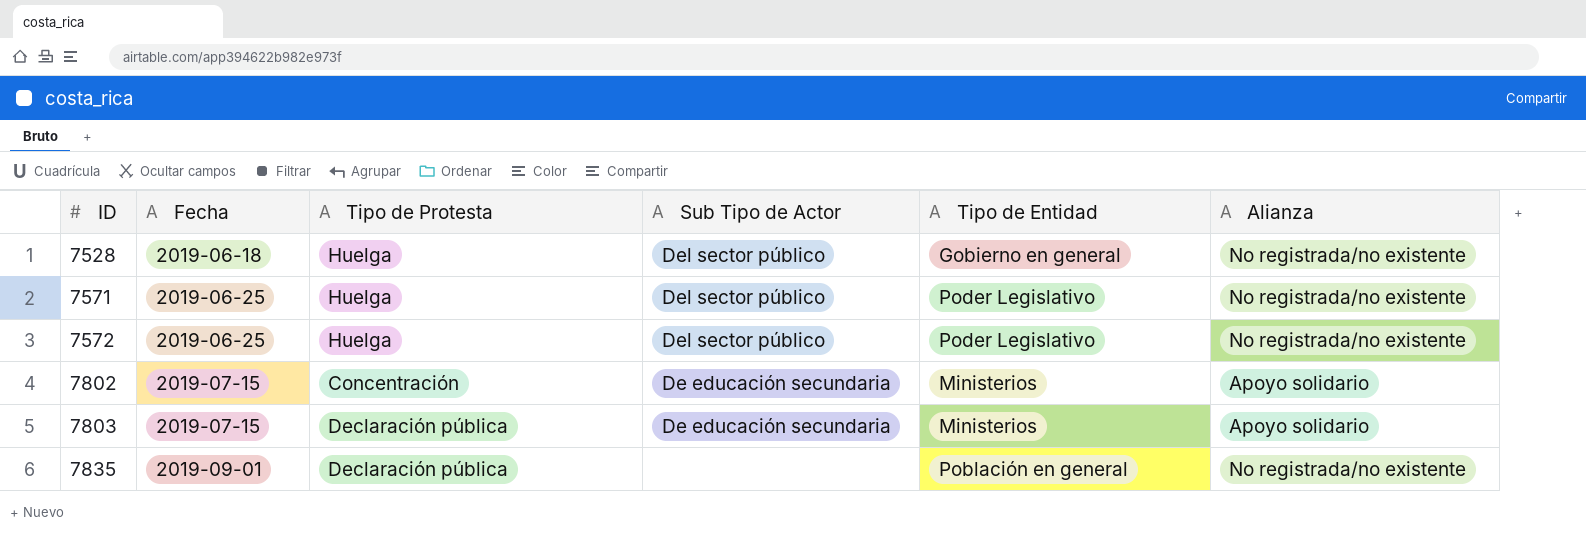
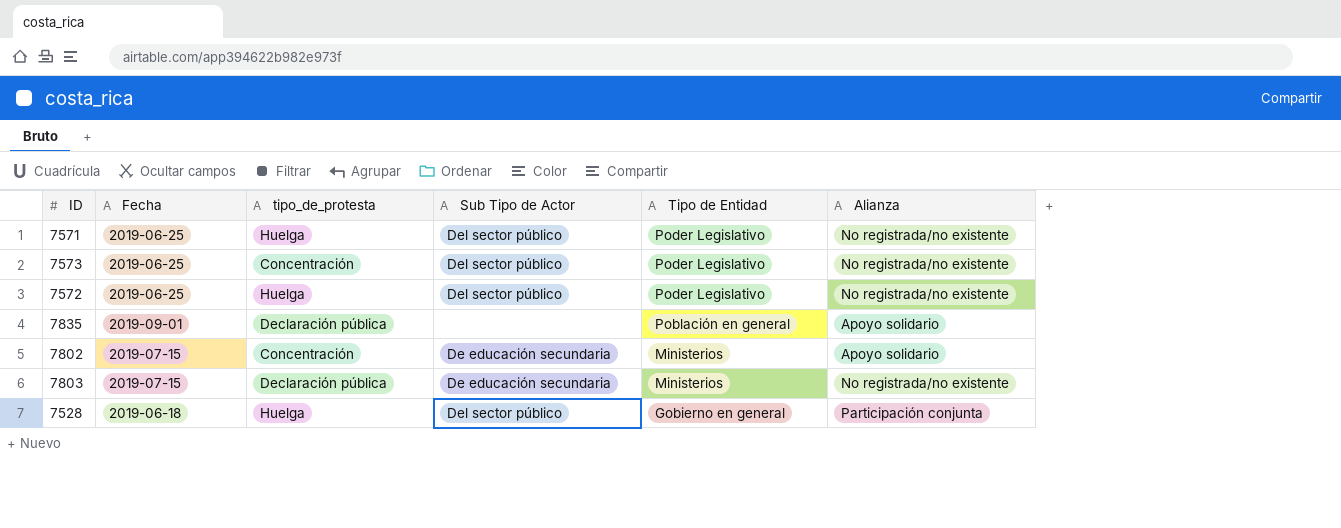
row order: ID ascending -> Tipo de Entidad descending
column name: Tipo de Protesta -> tipo_de_protesta
row 7573: none -> 2019-06-25 | Concentración | Del sector público | Poder Legislativo | No registrada/no existente
7835 | Alianza: No registrada/no existente -> Apoyo solidario
7803 | Alianza: Apoyo solidario -> No registrada/no existente
7528 | Alianza: No registrada/no existente -> Participación conjunta

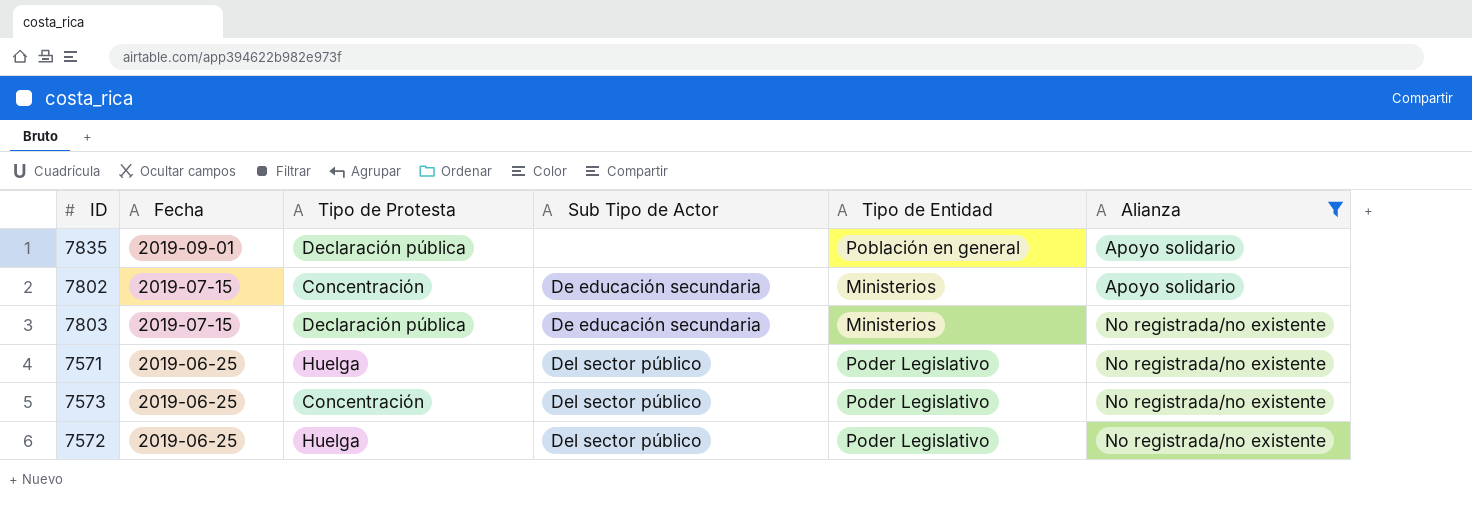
filter: none -> Alianza != Participación conjunta
row order: Tipo de Entidad descending -> Fecha descending
column name: tipo_de_protesta -> Tipo de Protesta

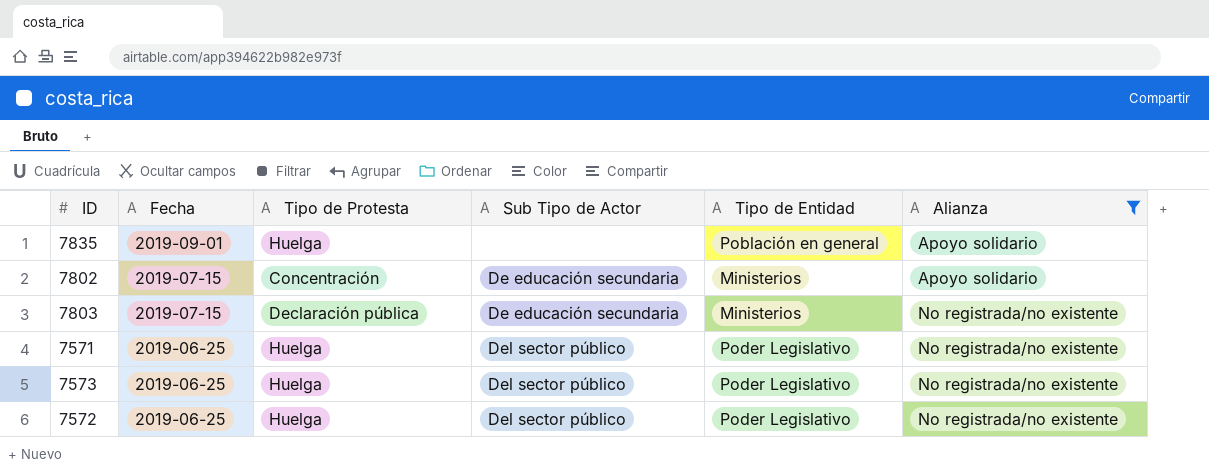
7835 | Tipo de Protesta: Declaración pública -> Huelga
7573 | Tipo de Protesta: Concentración -> Huelga

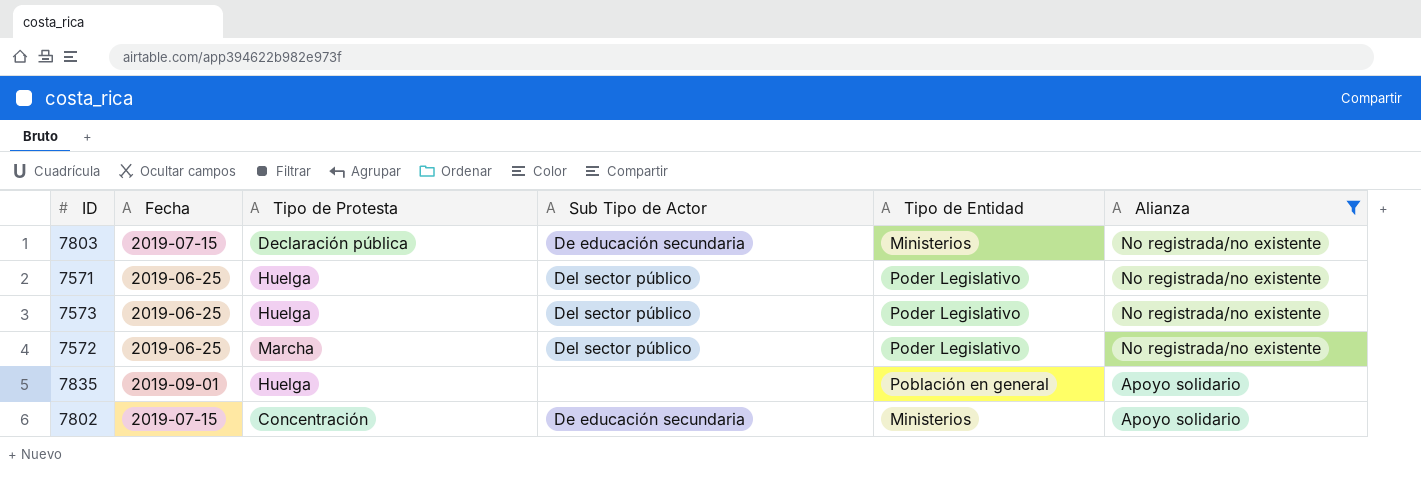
row order: Fecha descending -> Alianza descending
7572 | Tipo de Protesta: Huelga -> Marcha

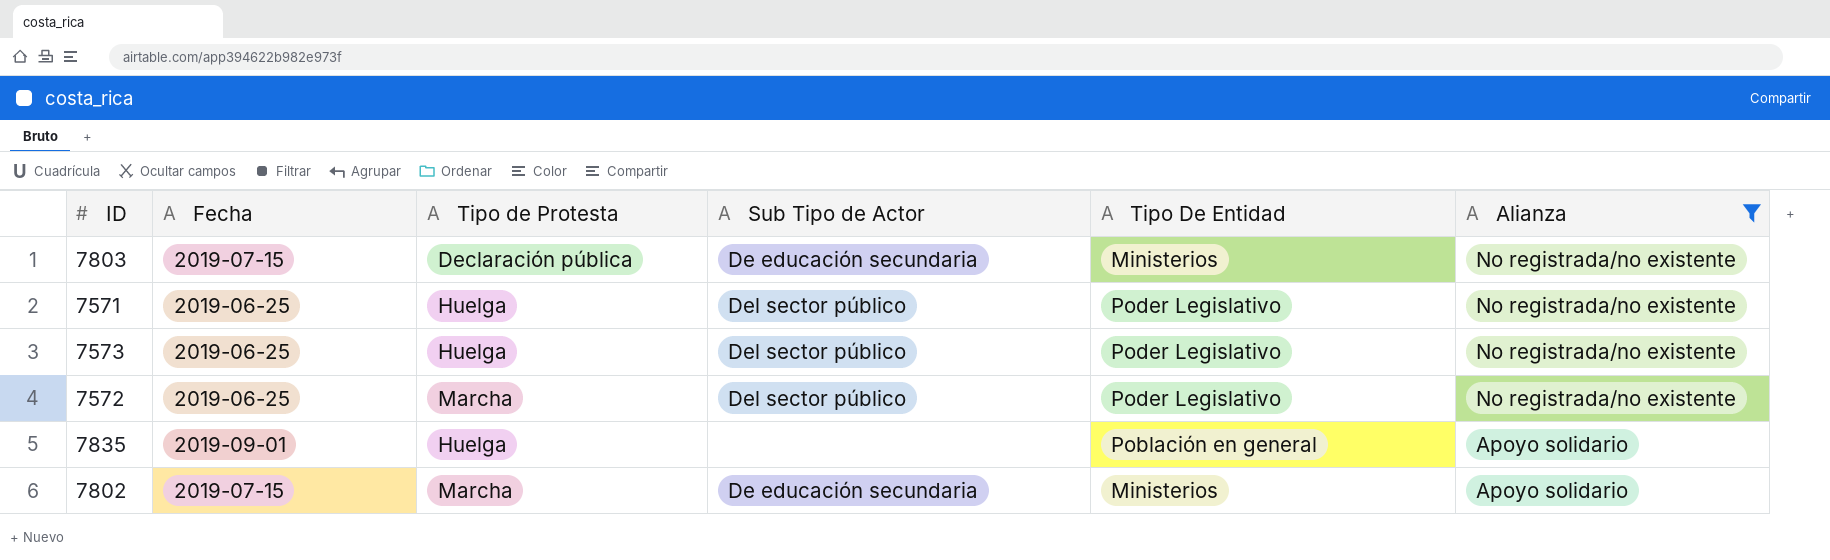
column name: Tipo de Entidad -> Tipo De Entidad
7802 | Tipo de Protesta: Concentración -> Marcha

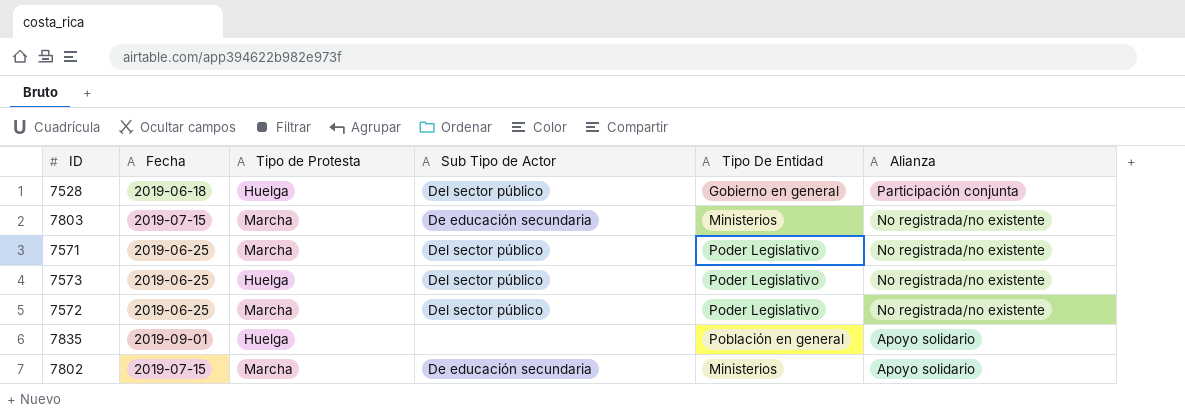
filter: Alianza != Participación conjunta -> none
7803 | Tipo de Protesta: Declaración pública -> Marcha
7571 | Tipo de Protesta: Huelga -> Marcha

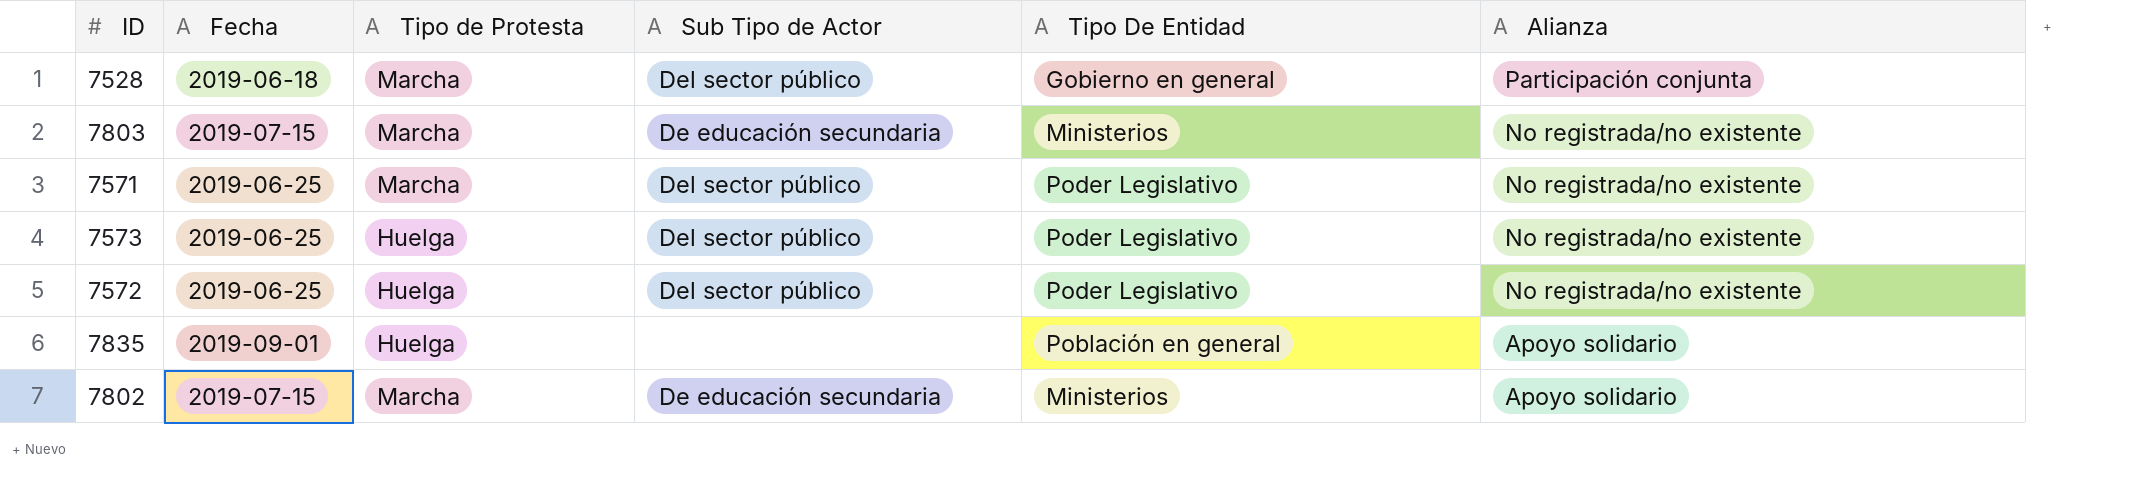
7528 | Tipo de Protesta: Huelga -> Marcha
7572 | Tipo de Protesta: Marcha -> Huelga

